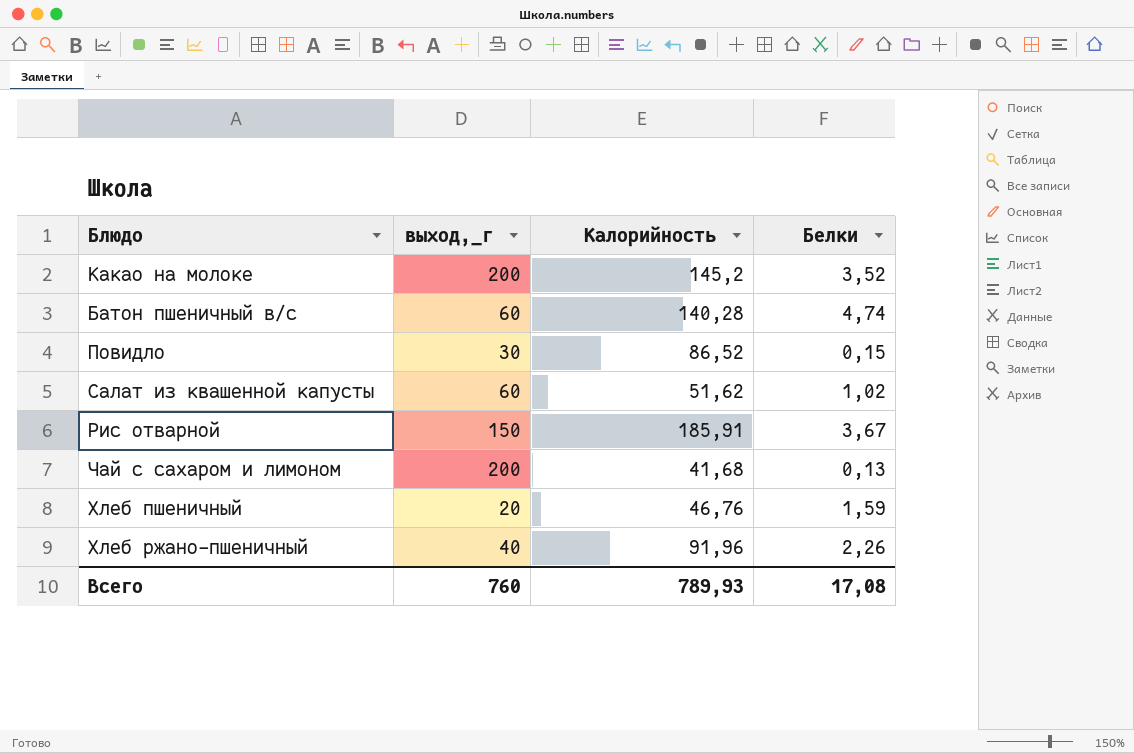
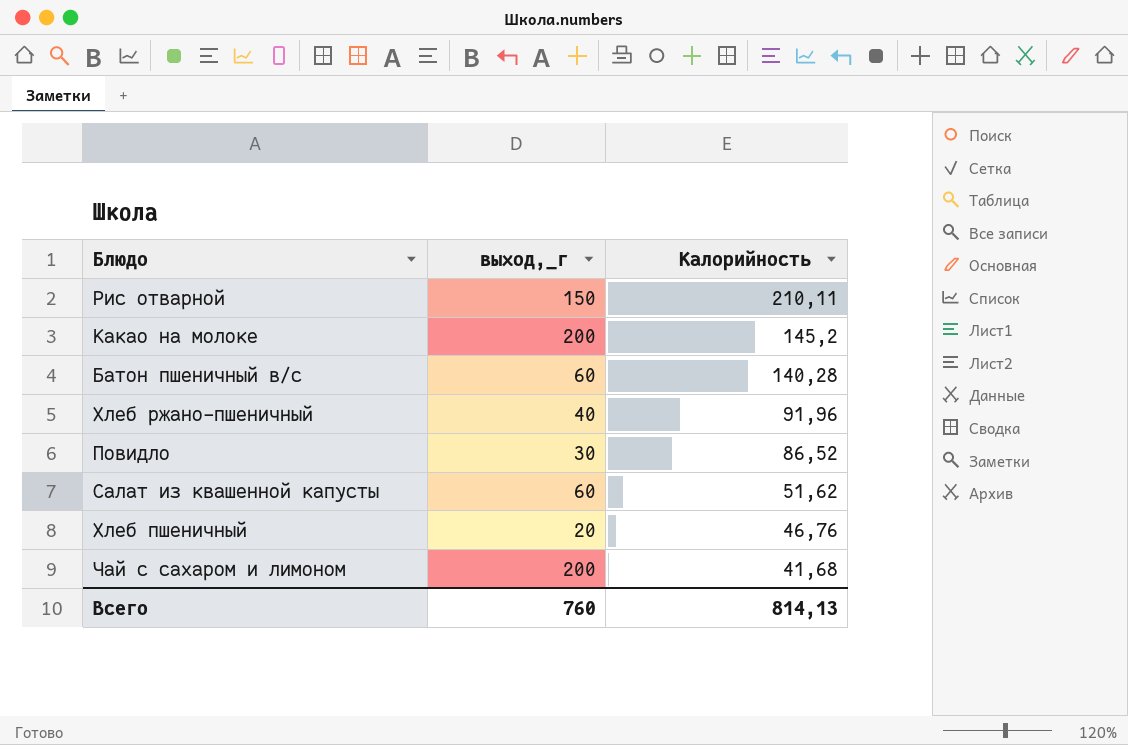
row order: none -> Калорийность descending
column Белки | position: 4 -> none
Рис отварной | Калорийность: 185,91 -> 210,11
Всего | Калорийность: 789,93 -> 814,13

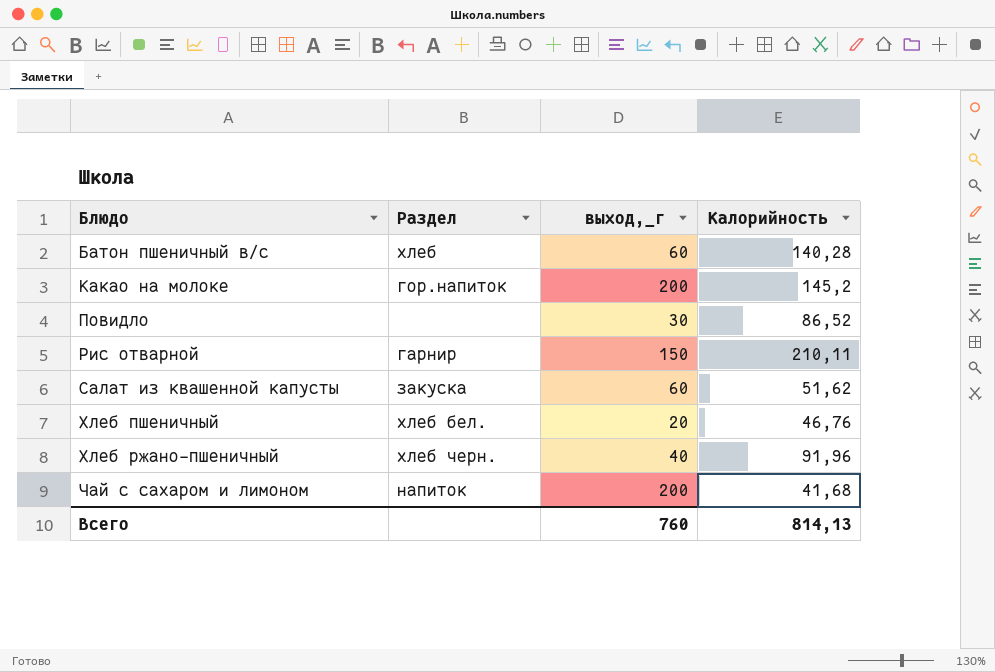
row order: Калорийность descending -> Блюдо ascending
column Раздел | position: none -> 2

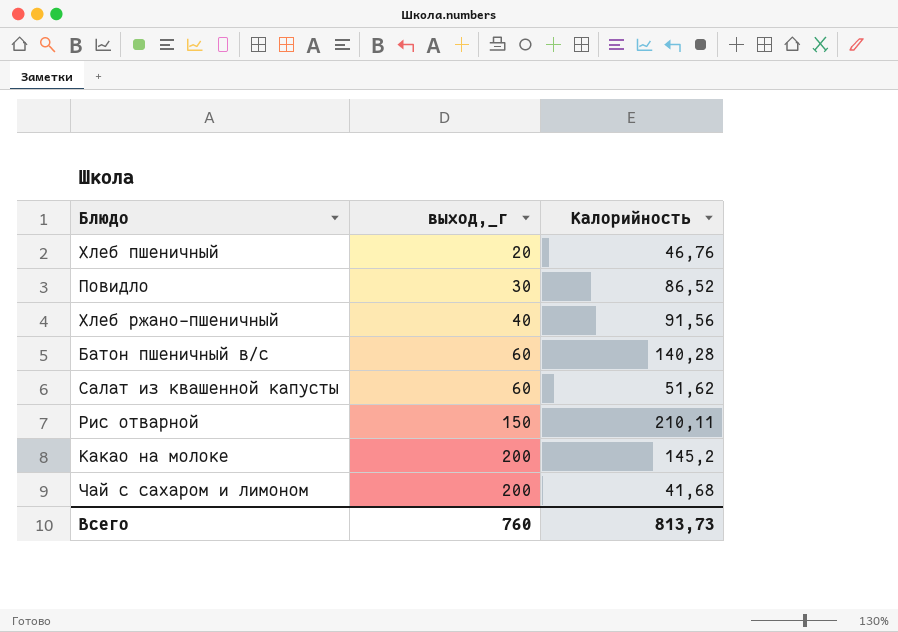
row order: Блюдо ascending -> выход,_г ascending
column Раздел | position: 2 -> none
Хлеб ржано-пшеничный | Калорийность: 91,96 -> 91,56
Всего | Калорийность: 814,13 -> 813,73

